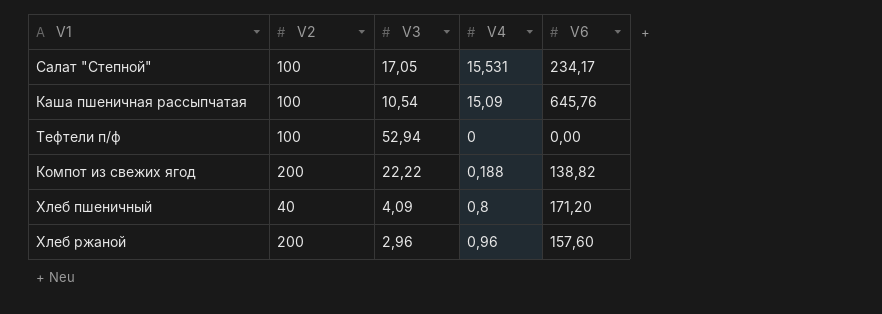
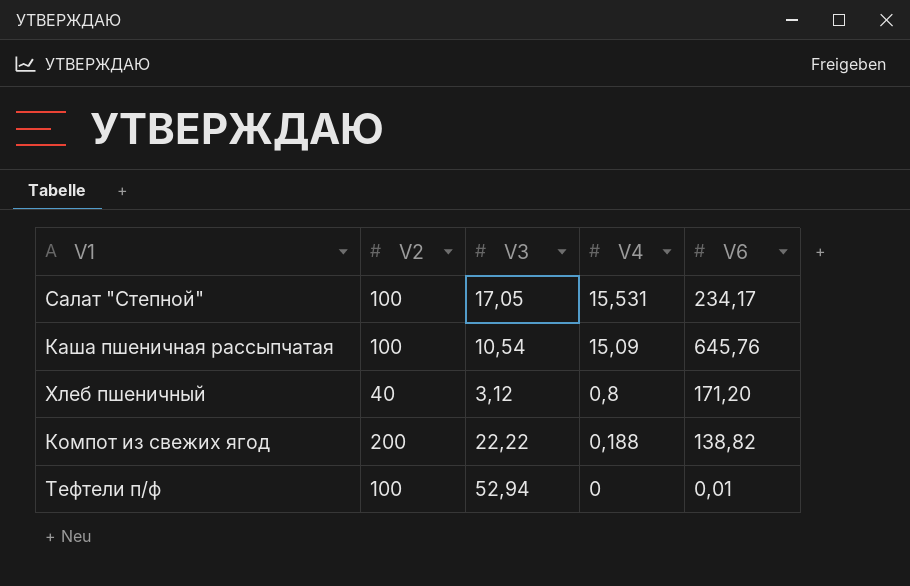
row order: none -> V4 descending
row Хлеб ржаной: 200 | 2,96 | 0,96 | 157,60 -> none
Хлеб пшеничный | V3: 4,09 -> 3,12
Тефтели п/ф | V6: 0,00 -> 0,01

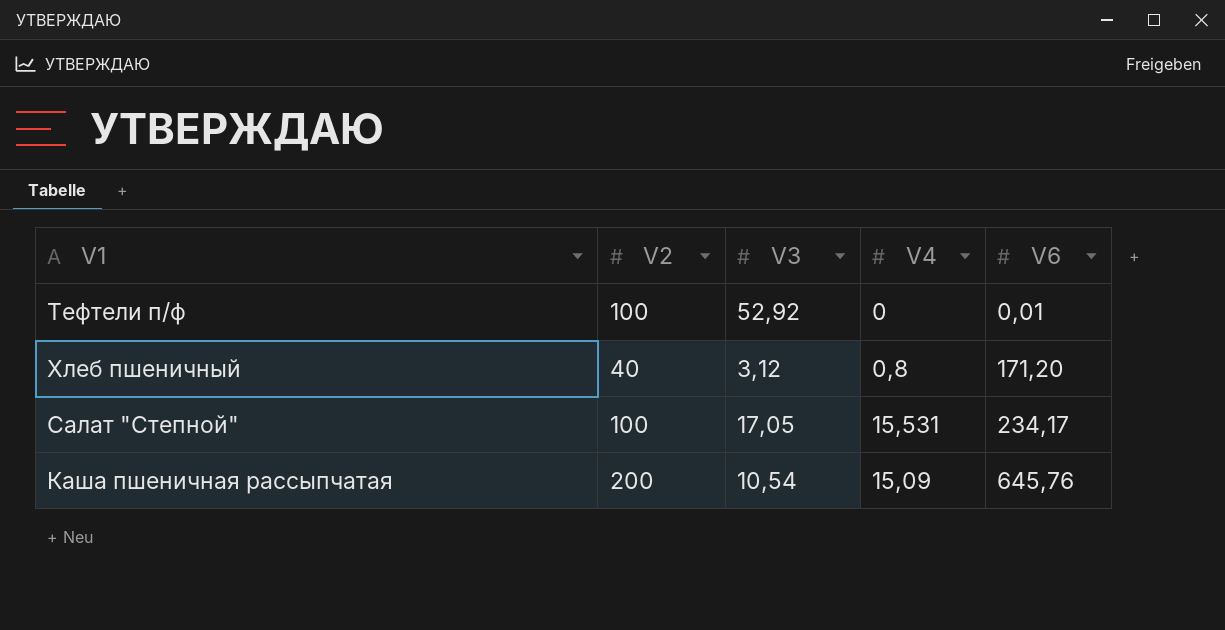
row order: V4 descending -> V6 ascending
row Компот из свежих ягод: 200 | 22,22 | 0,188 | 138,82 -> none
Тефтели п/ф | V3: 52,94 -> 52,92
Каша пшеничная рассыпчатая | V2: 100 -> 200

